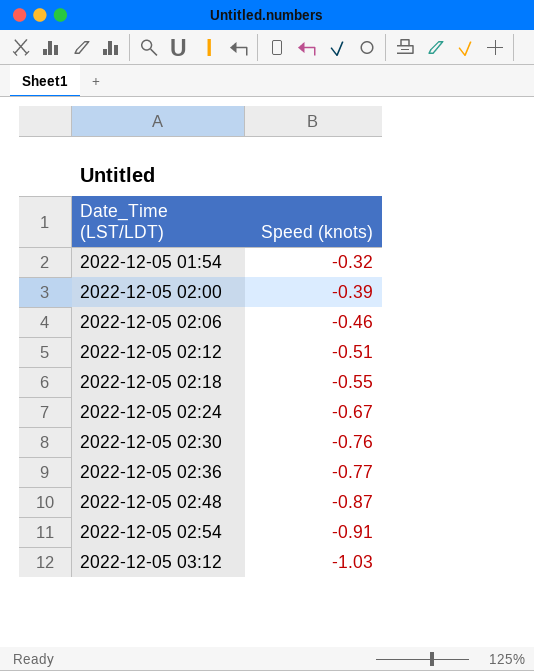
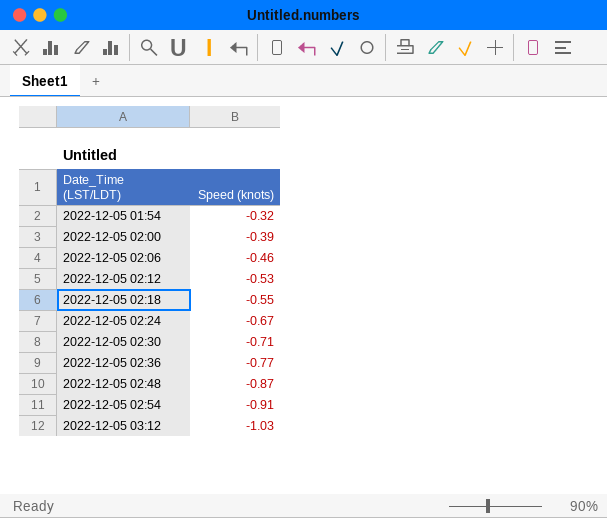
2022-12-05 02:12 | Speed (knots): -0.51 -> -0.53
2022-12-05 02:30 | Speed (knots): -0.76 -> -0.71

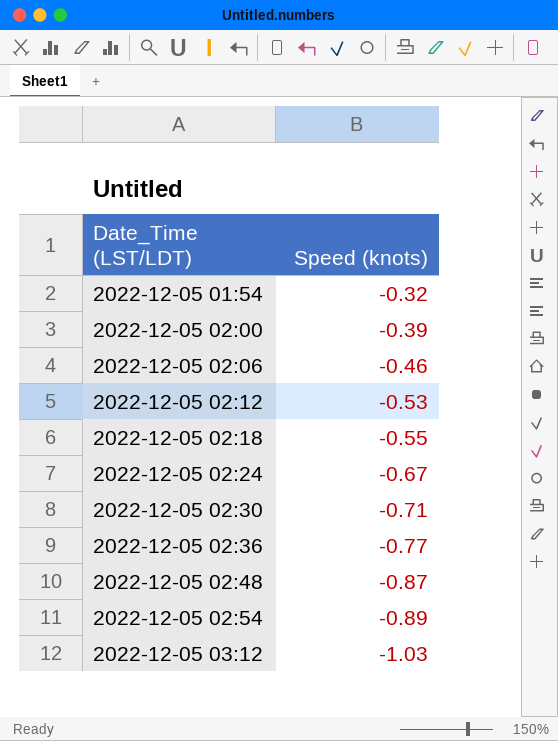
2022-12-05 02:54 | Speed (knots): -0.91 -> -0.89

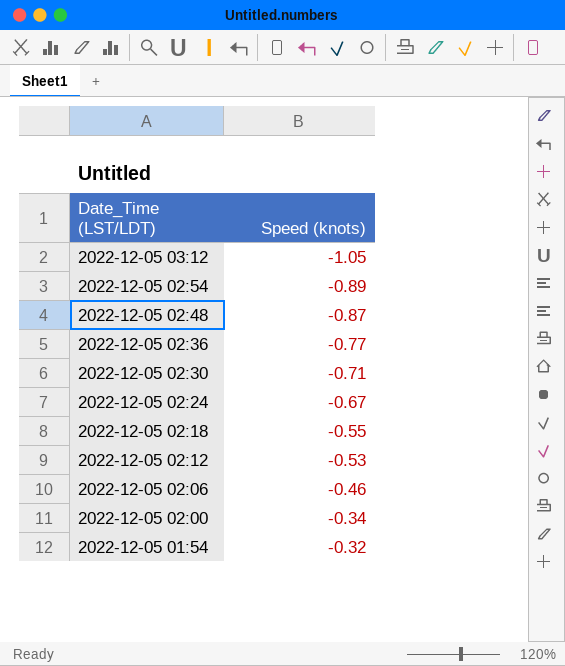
row order: Date_Time (LST/LDT) ascending -> Date_Time (LST/LDT) descending
2022-12-05 03:12 | Speed (knots): -1.03 -> -1.05
2022-12-05 02:00 | Speed (knots): -0.39 -> -0.34

